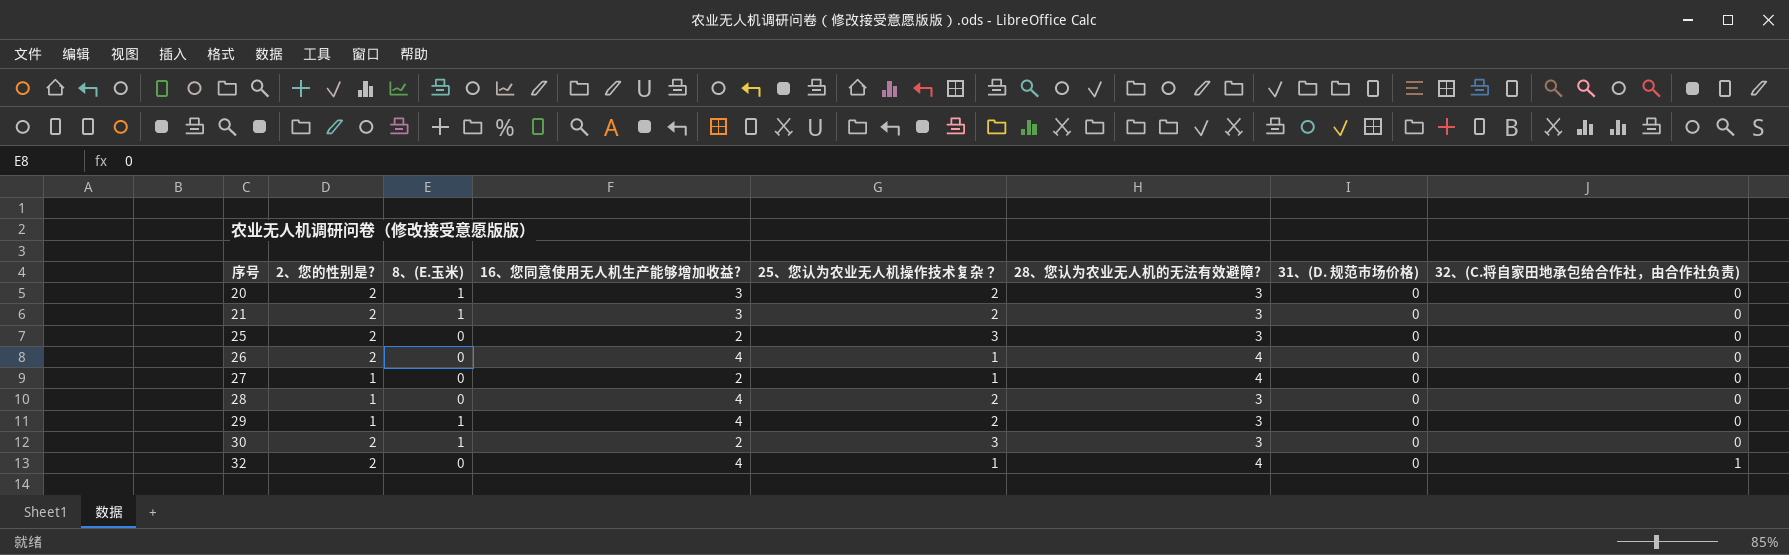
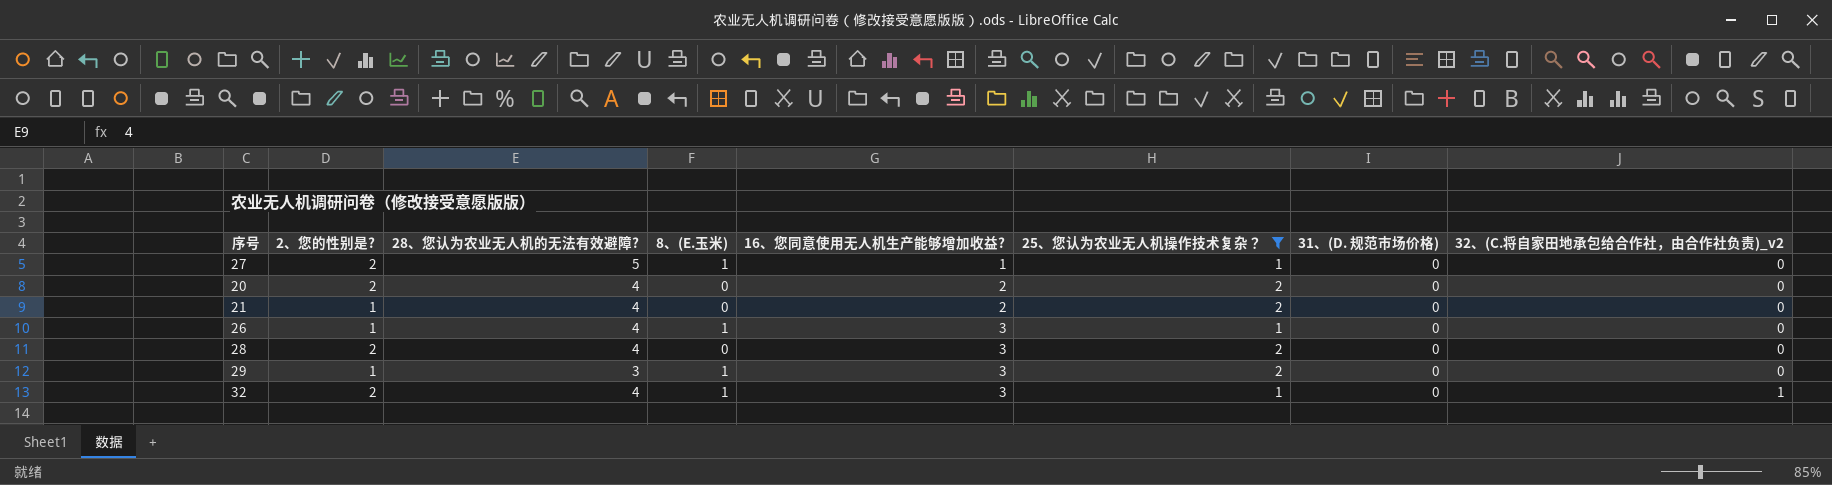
filter: none -> 25、您认为农业无人机操作技术复杂？ != 3
row order: 序号 ascending -> 16、您同意使用无人机生产能够增加收益? ascending
column 28、您认为农业无人机的无法有效避障? | position: 6 -> 3
column name: 32、(C.将自家田地承包给合作社，由合作社负责) -> 32、(C.将自家田地承包给合作社，由合作社负责)_v2
27 | 2、您的性别是?: 1 -> 2
27 | 28、您认为农业无人机的无法有效避障?: 4 -> 5
27 | 8、(E.玉米): 0 -> 1
27 | 16、您同意使用无人机生产能够增加收益?: 2 -> 1
20 | 28、您认为农业无人机的无法有效避障?: 3 -> 4
20 | 8、(E.玉米): 1 -> 0
20 | 16、您同意使用无人机生产能够增加收益?: 3 -> 2
21 | 2、您的性别是?: 2 -> 1
21 | 28、您认为农业无人机的无法有效避障?: 3 -> 4
21 | 8、(E.玉米): 1 -> 0
21 | 16、您同意使用无人机生产能够增加收益?: 3 -> 2
26 | 2、您的性别是?: 2 -> 1
26 | 8、(E.玉米): 0 -> 1
26 | 16、您同意使用无人机生产能够增加收益?: 4 -> 3
28 | 2、您的性别是?: 1 -> 2
28 | 28、您认为农业无人机的无法有效避障?: 3 -> 4
28 | 16、您同意使用无人机生产能够增加收益?: 4 -> 3
29 | 16、您同意使用无人机生产能够增加收益?: 4 -> 3
32 | 8、(E.玉米): 0 -> 1
32 | 16、您同意使用无人机生产能够增加收益?: 4 -> 3

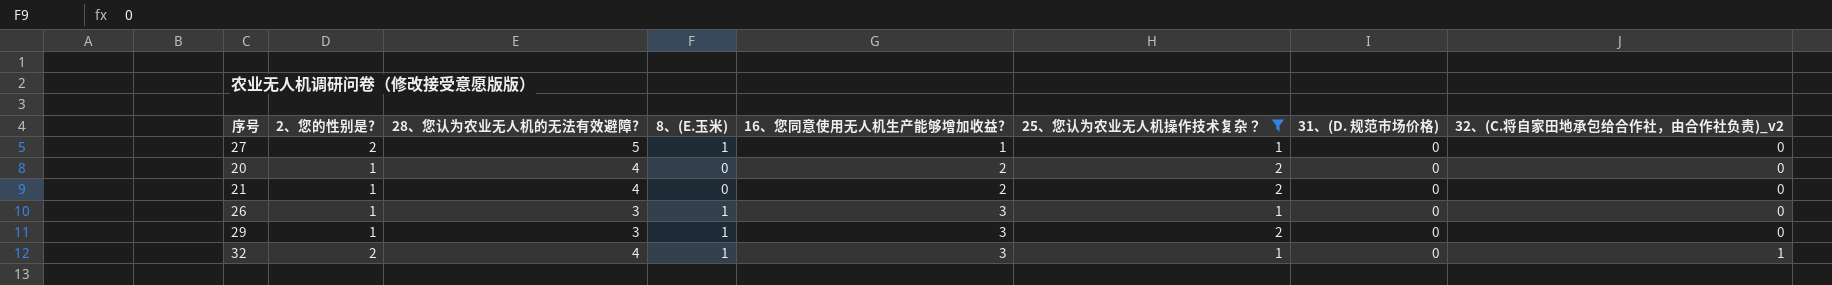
row 28: 2 | 4 | 0 | 3 | 2 | 0 | 0 -> none
20 | 2、您的性别是?: 2 -> 1
26 | 28、您认为农业无人机的无法有效避障?: 4 -> 3

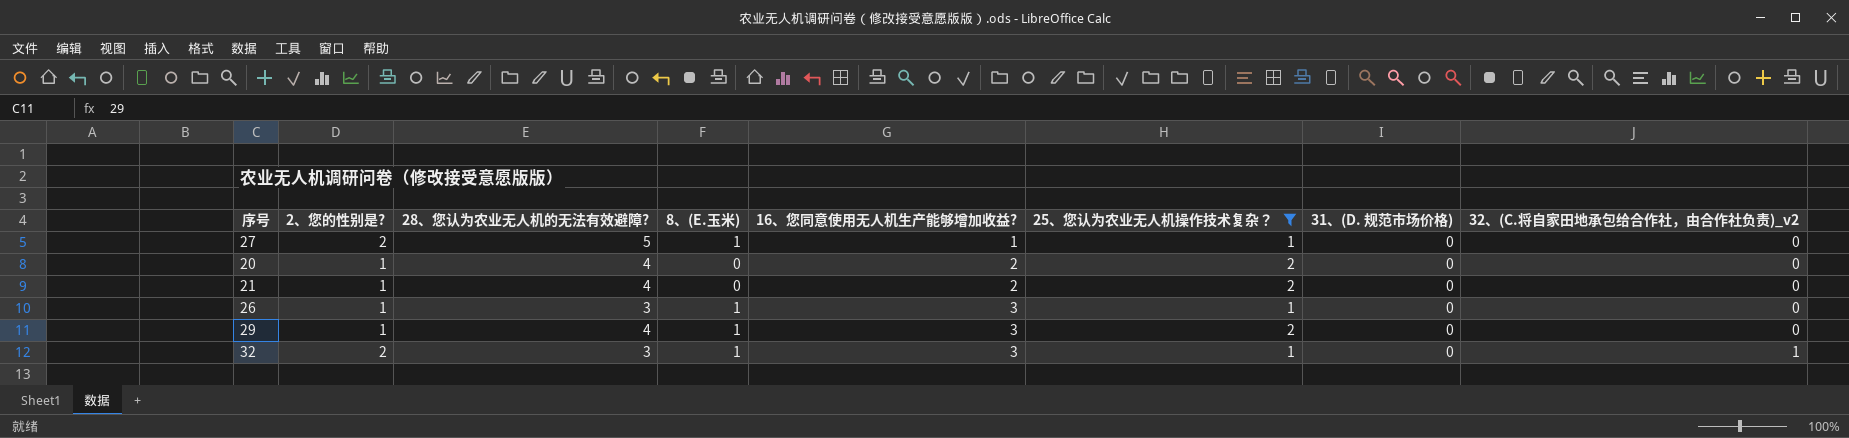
29 | 28、您认为农业无人机的无法有效避障?: 3 -> 4
32 | 28、您认为农业无人机的无法有效避障?: 4 -> 3

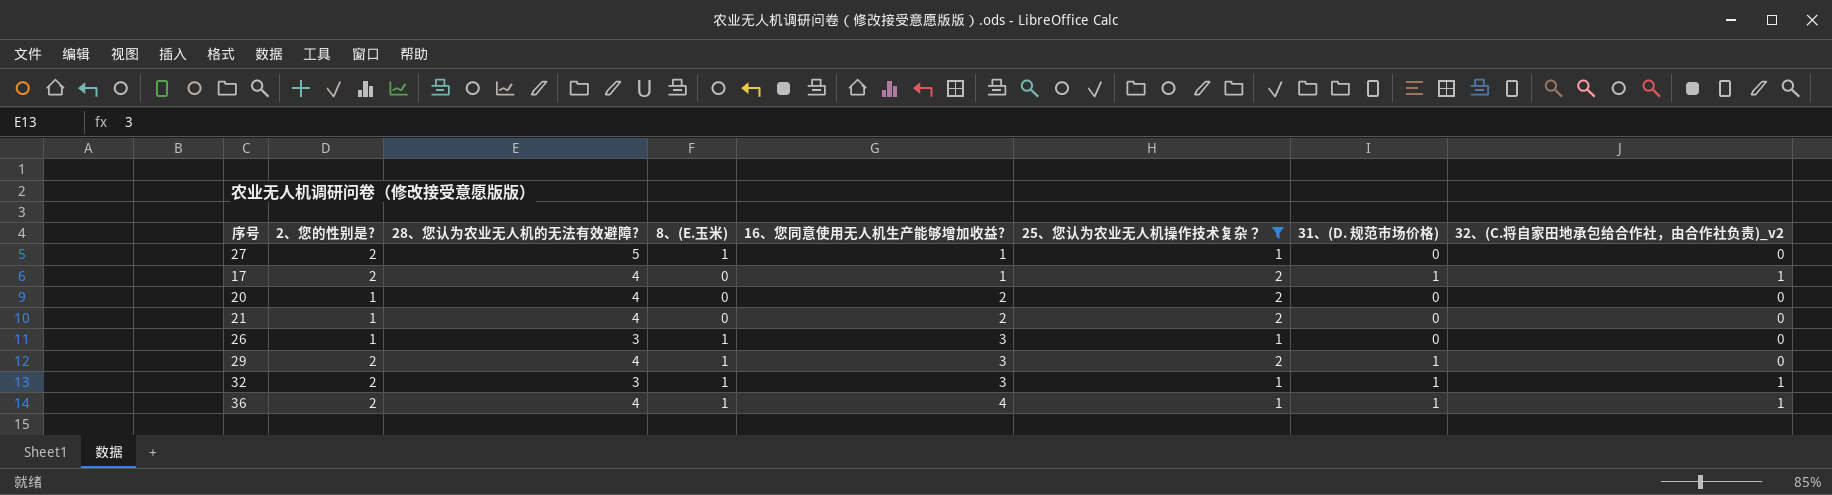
row 17: none -> 2 | 4 | 0 | 1 | 2 | 1 | 1
29 | 2、您的性别是?: 1 -> 2
29 | 31、(D. 规范市场价格): 0 -> 1
32 | 31、(D. 规范市场价格): 0 -> 1
row 36: none -> 2 | 4 | 1 | 4 | 1 | 1 | 1

